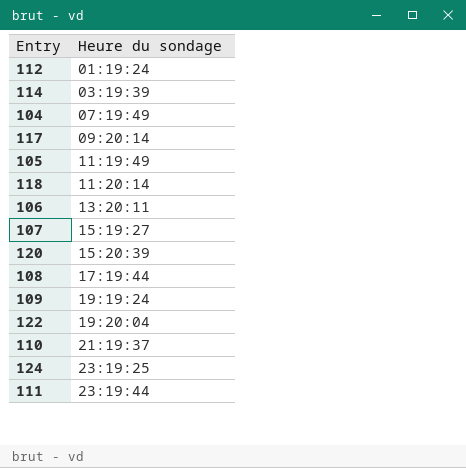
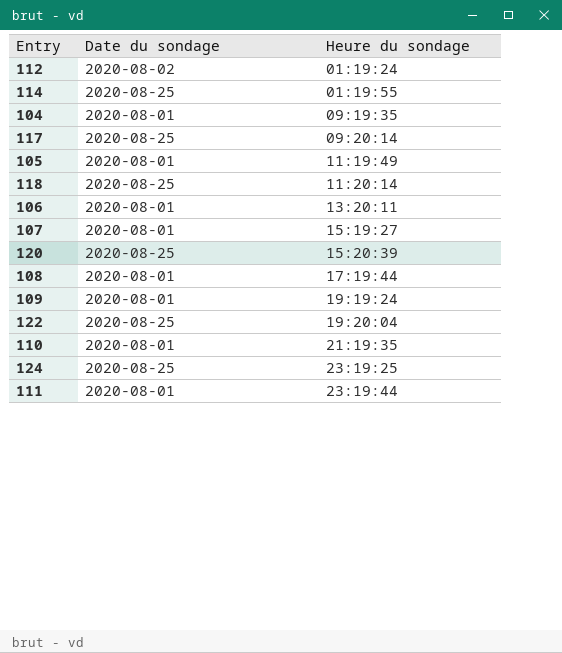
column Date du sondage | position: none -> 2
114 | Heure du sondage: 03:19:39 -> 01:19:55
104 | Heure du sondage: 07:19:49 -> 09:19:35
110 | Heure du sondage: 21:19:37 -> 21:19:35

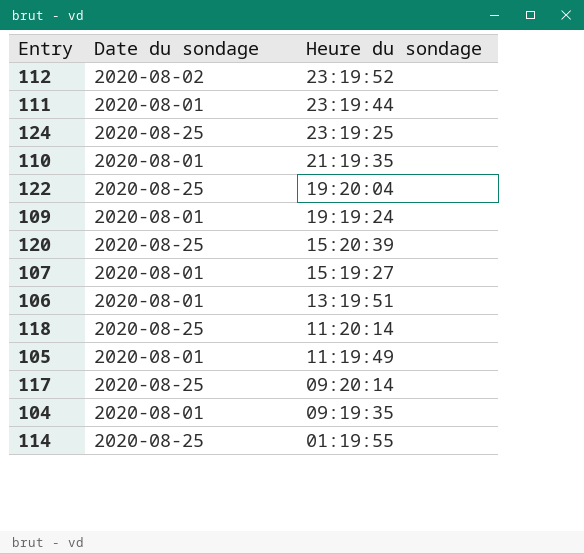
row order: Heure du sondage ascending -> Heure du sondage descending
row 108: 2020-08-01 | 17:19:44 -> none
112 | Heure du sondage: 01:19:24 -> 23:19:52
106 | Heure du sondage: 13:20:11 -> 13:19:51

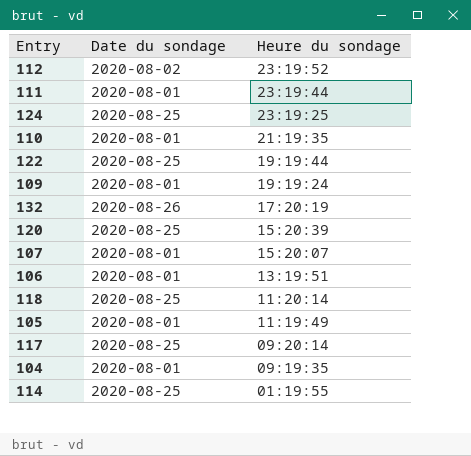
122 | Heure du sondage: 19:20:04 -> 19:19:44
row 132: none -> 2020-08-26 | 17:20:19
107 | Heure du sondage: 15:19:27 -> 15:20:07

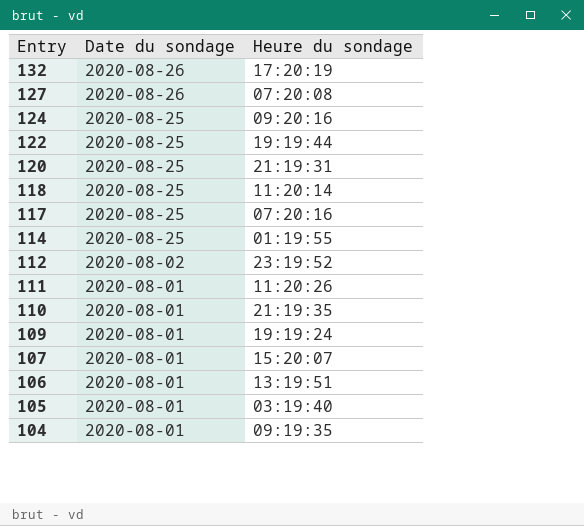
row order: Heure du sondage descending -> Entry descending
row 127: none -> 2020-08-26 | 07:20:08
124 | Heure du sondage: 23:19:25 -> 09:20:16
120 | Heure du sondage: 15:20:39 -> 21:19:31
117 | Heure du sondage: 09:20:14 -> 07:20:16
111 | Heure du sondage: 23:19:44 -> 11:20:26
105 | Heure du sondage: 11:19:49 -> 03:19:40

